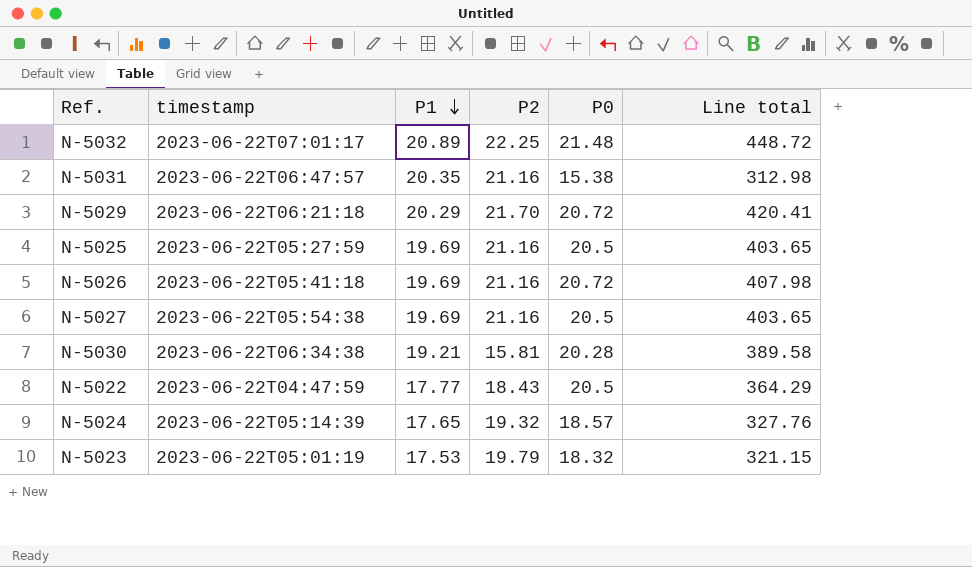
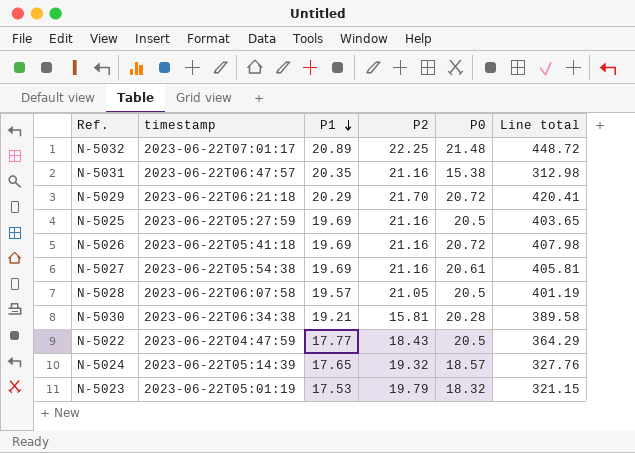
N-5027 | P0: 20.5 -> 20.61
N-5027 | Line total: 403.65 -> 405.81
row N-5028: none -> 2023-06-22T06:07:58 | 19.57 | 21.05 | 20.5 | 401.19

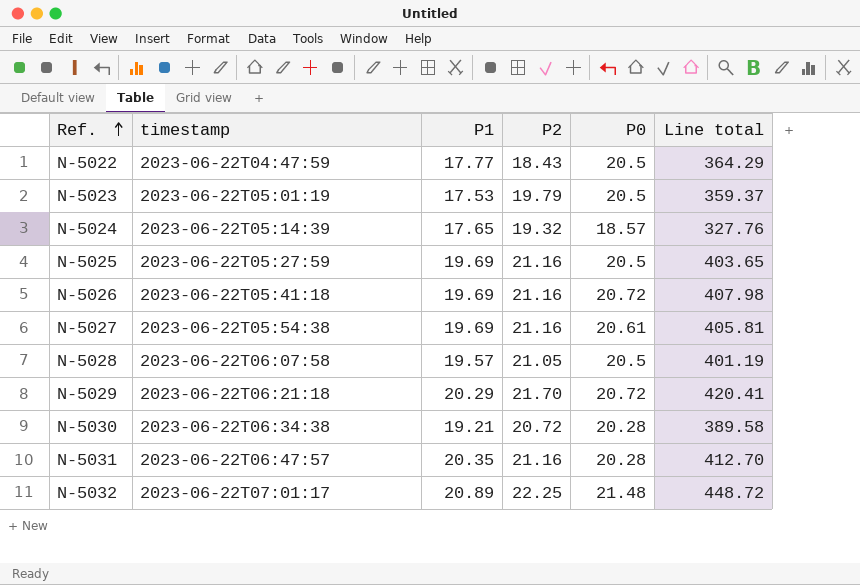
row order: P1 descending -> Ref. ascending
N-5023 | P0: 18.32 -> 20.5
N-5023 | Line total: 321.15 -> 359.37
N-5030 | P2: 15.81 -> 20.72
N-5031 | P0: 15.38 -> 20.28
N-5031 | Line total: 312.98 -> 412.70

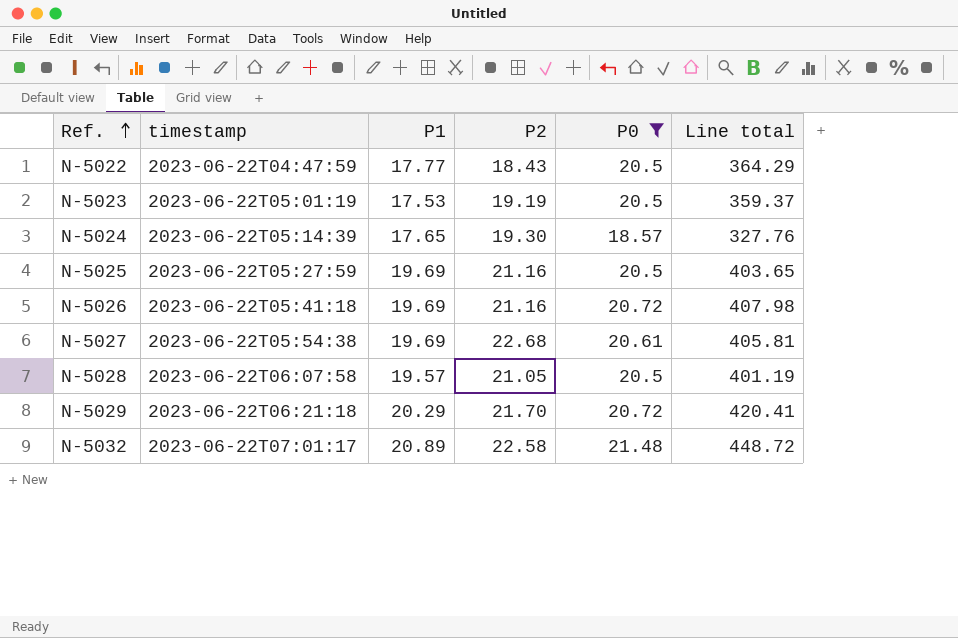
filter: none -> P0 != 20.28
N-5023 | P2: 19.79 -> 19.19
N-5024 | P2: 19.32 -> 19.30
N-5027 | P2: 21.16 -> 22.68
N-5032 | P2: 22.25 -> 22.58

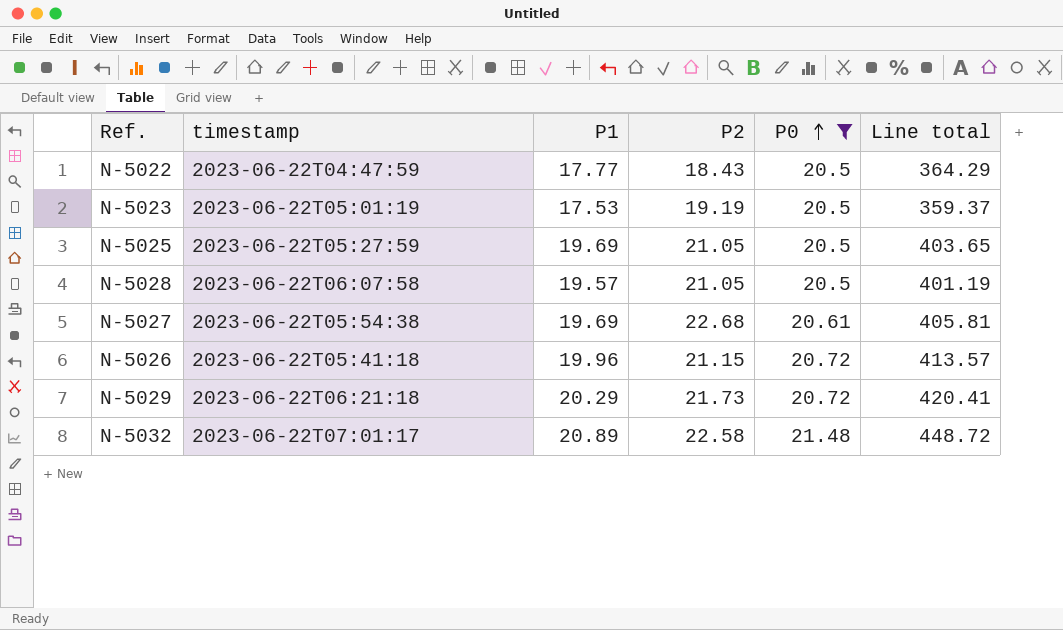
row order: Ref. ascending -> P0 ascending
row N-5024: 2023-06-22T05:14:39 | 17.65 | 19.30 | 18.57 | 327.76 -> none
N-5025 | P2: 21.16 -> 21.05
N-5026 | P1: 19.69 -> 19.96
N-5026 | P2: 21.16 -> 21.15
N-5026 | Line total: 407.98 -> 413.57
N-5029 | P2: 21.70 -> 21.73

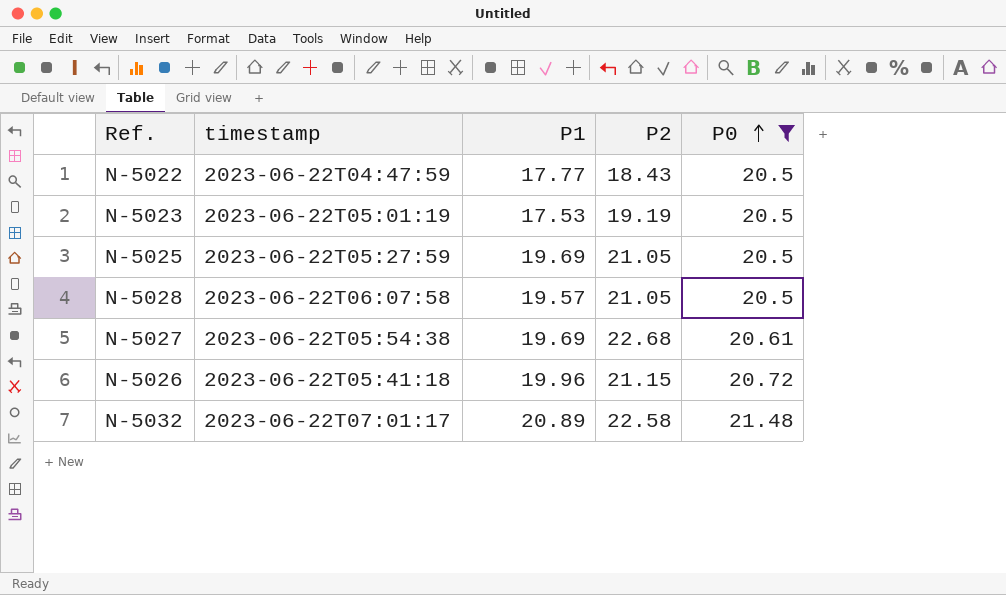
column Line total | formula: [P1] * [P0] -> none
row N-5029: 2023-06-22T06:21:18 | 20.29 | 21.73 | 20.72 | 420.41 -> none

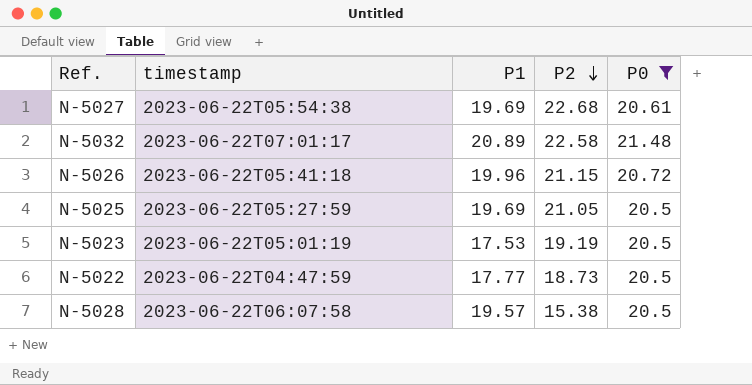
row order: P0 ascending -> P2 descending
N-5022 | P2: 18.43 -> 18.73
N-5028 | P2: 21.05 -> 15.38

